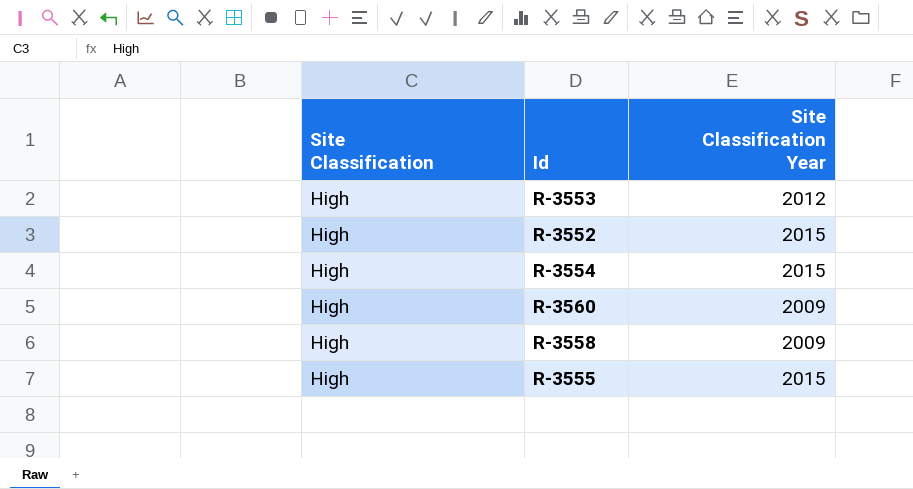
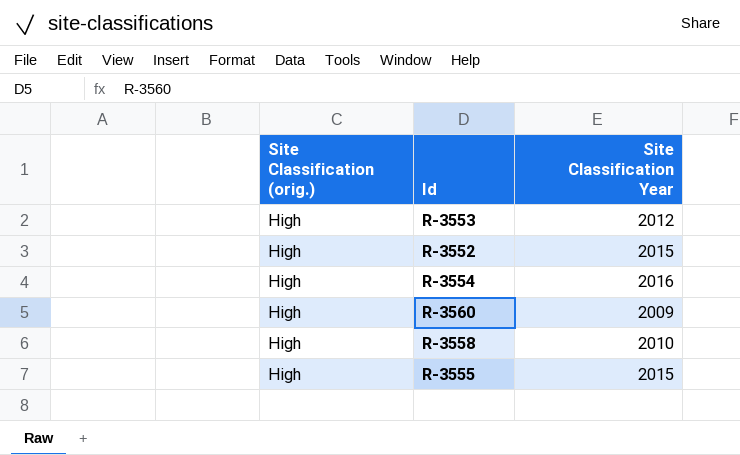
column name: Site Classification -> Site Classification (orig.)
R-3554 | Site Classification Year: 2015 -> 2016
R-3558 | Site Classification Year: 2009 -> 2010

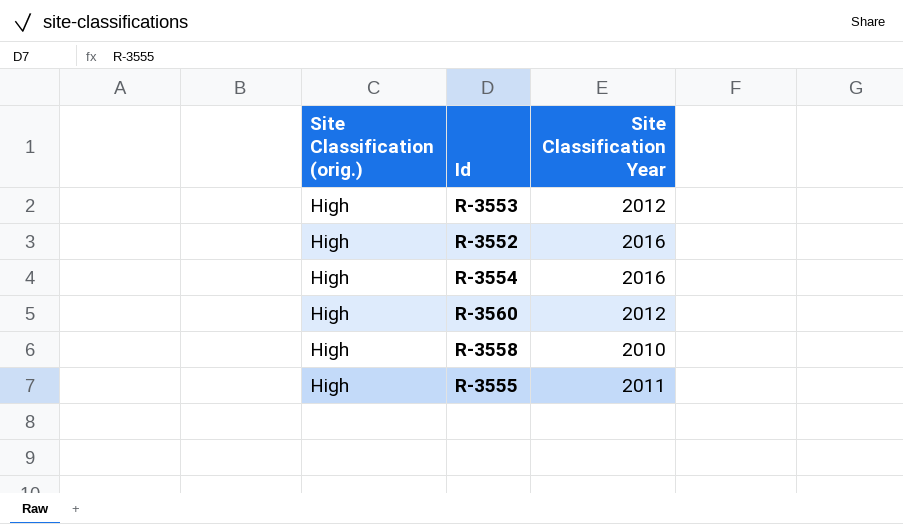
R-3552 | Site Classification Year: 2015 -> 2016
R-3560 | Site Classification Year: 2009 -> 2012
R-3555 | Site Classification Year: 2015 -> 2011

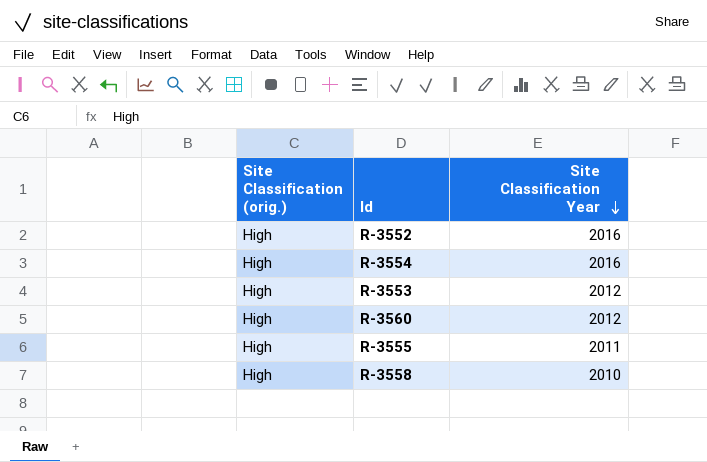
row order: none -> Site Classification Year descending

